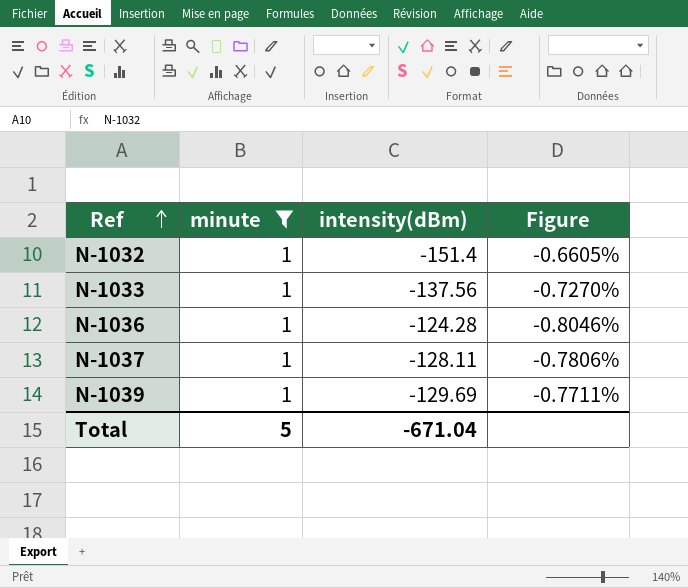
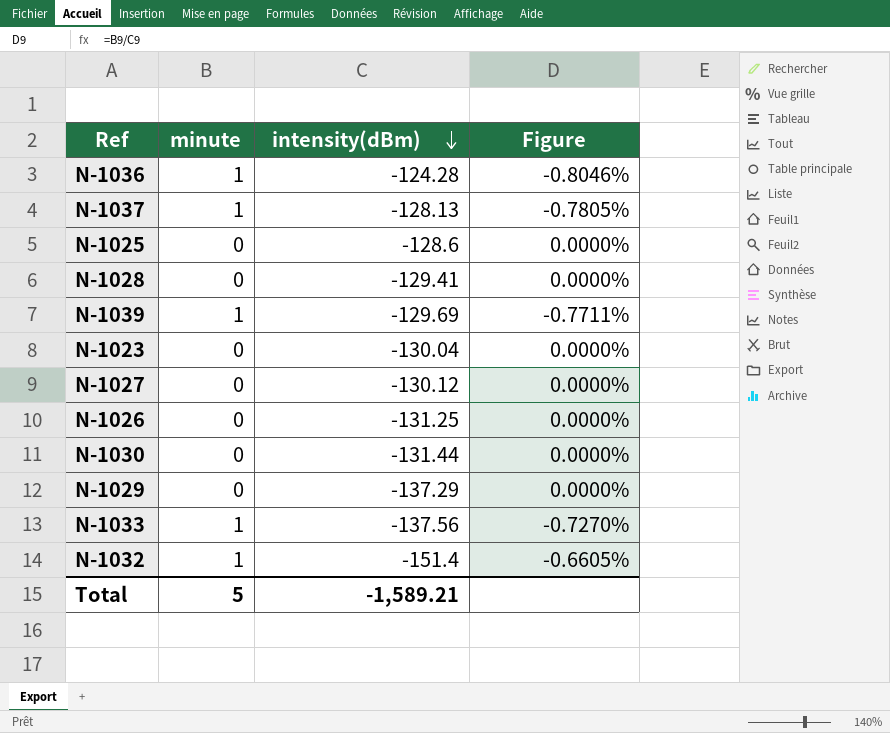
filter: minute = 1 -> none
row order: Ref ascending -> intensity(dBm) descending
N-1037 | intensity(dBm): -128.11 -> -128.13
N-1037 | Figure: -0.7806% -> -0.7805%
Total | intensity(dBm): -671.04 -> -1,589.21

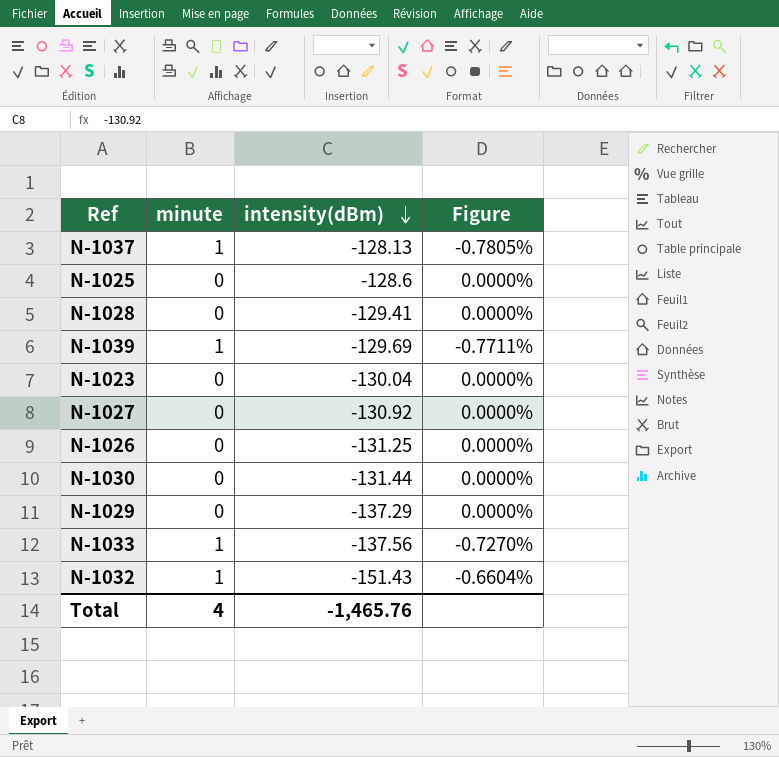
row N-1036: 1 | -124.28 | -0.8046% -> none
N-1027 | intensity(dBm): -130.12 -> -130.92
N-1032 | intensity(dBm): -151.4 -> -151.43
N-1032 | Figure: -0.6605% -> -0.6604%
Total | minute: 5 -> 4
Total | intensity(dBm): -1,589.21 -> -1,465.76

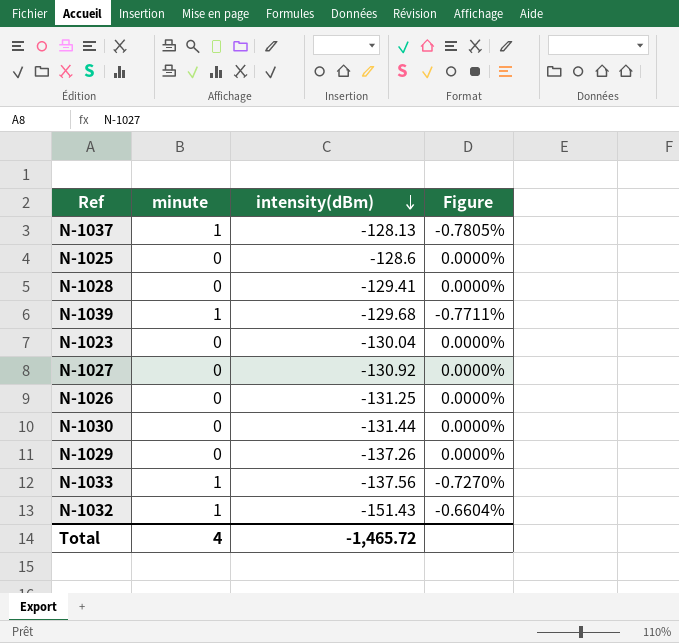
N-1039 | intensity(dBm): -129.69 -> -129.68
N-1029 | intensity(dBm): -137.29 -> -137.26
Total | intensity(dBm): -1,465.76 -> -1,465.72

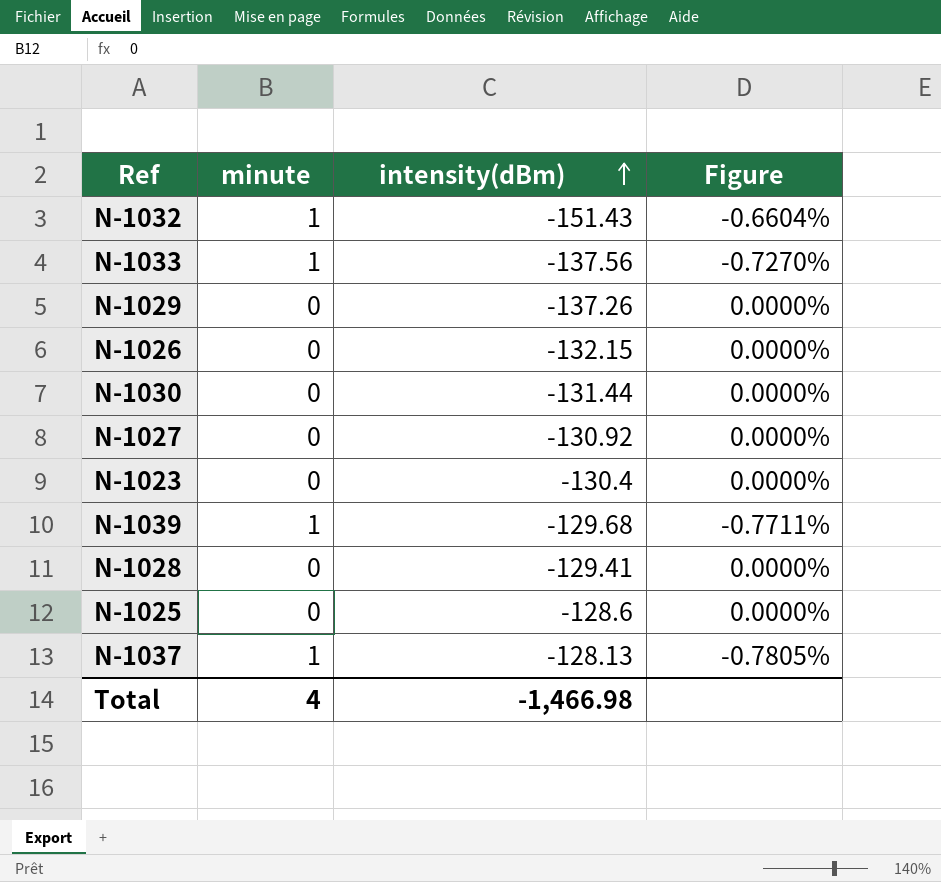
row order: intensity(dBm) descending -> intensity(dBm) ascending
N-1026 | intensity(dBm): -131.25 -> -132.15
N-1023 | intensity(dBm): -130.04 -> -130.4
Total | intensity(dBm): -1,465.72 -> -1,466.98

